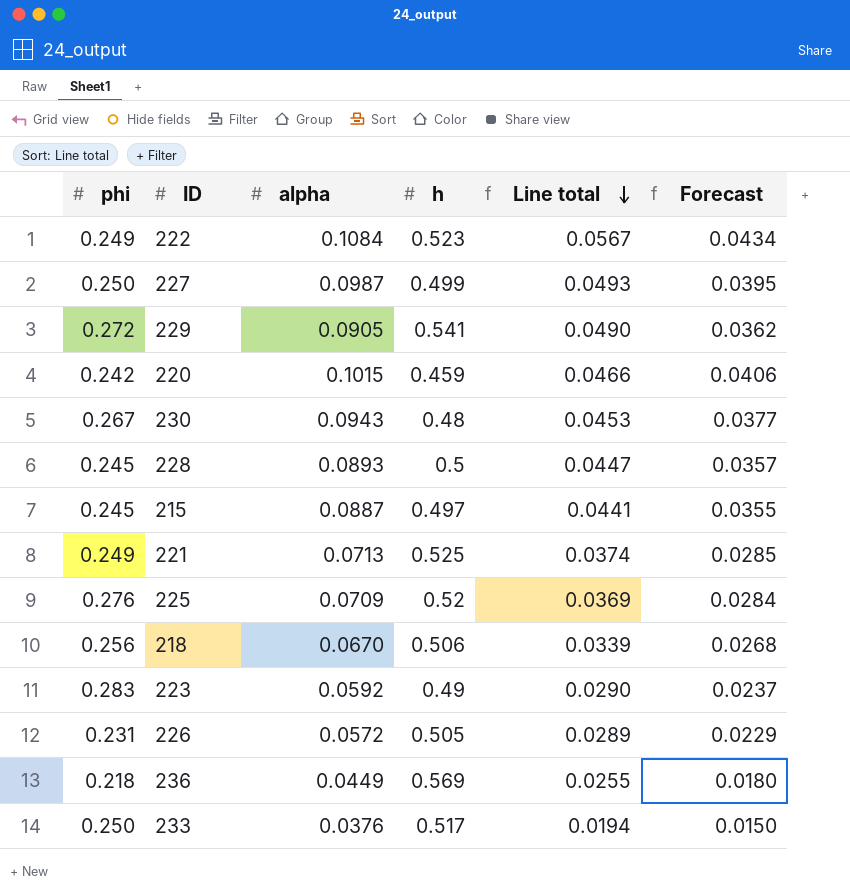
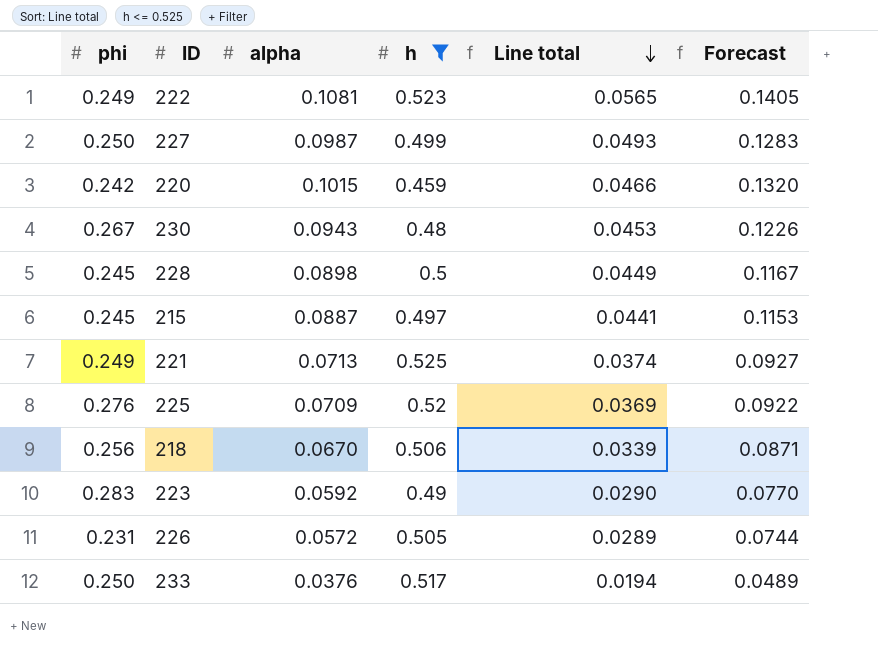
filter: none -> h <= 0.525
column Forecast | formula: [alpha] * 0.4 -> [alpha] * 1.3
222 | alpha: 0.1084 -> 0.1081
222 | Line total: 0.0567 -> 0.0565
228 | alpha: 0.0893 -> 0.0898
228 | Line total: 0.0447 -> 0.0449

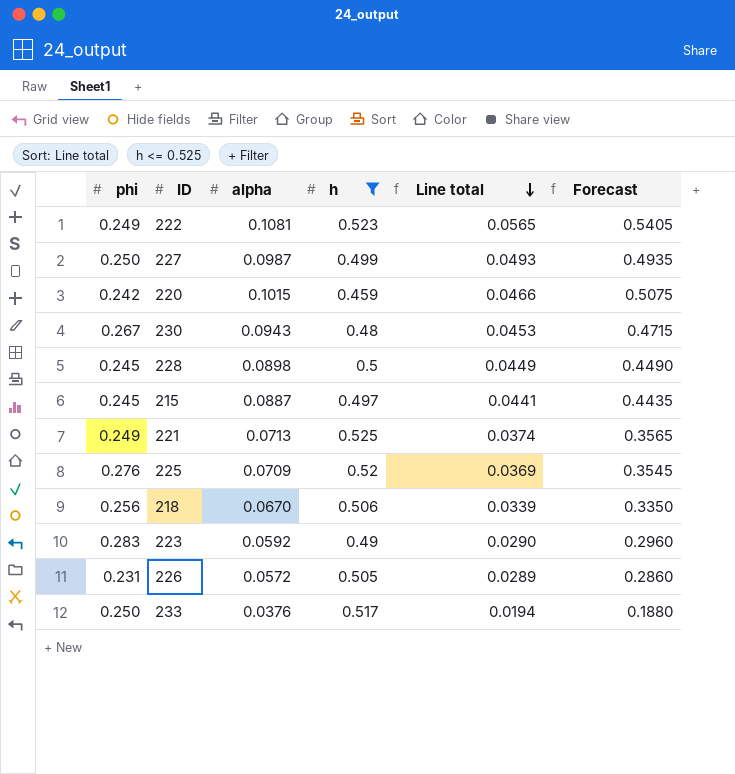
column Forecast | formula: [alpha] * 1.3 -> [alpha] * 5

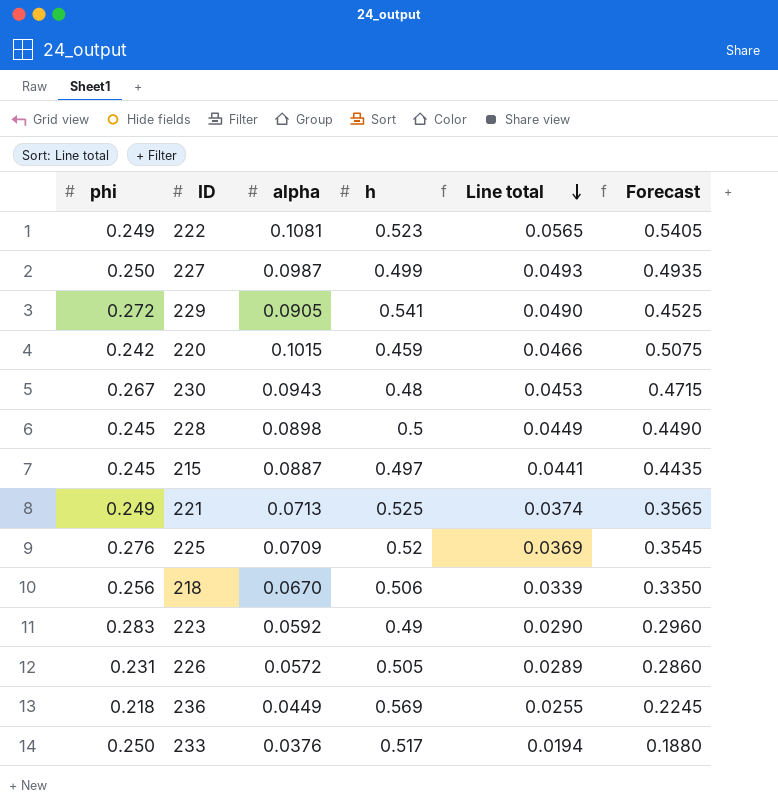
filter: h <= 0.525 -> none

